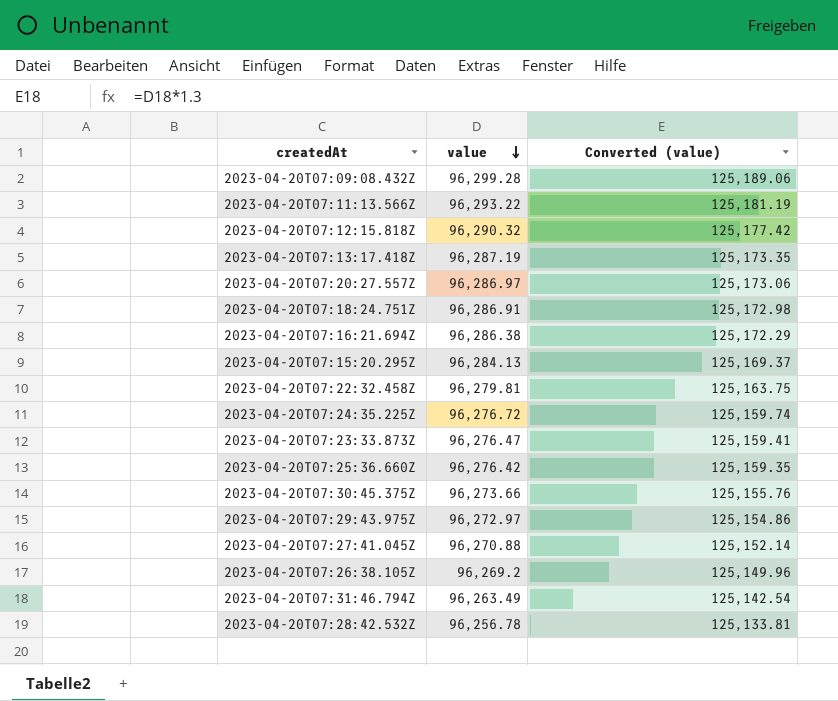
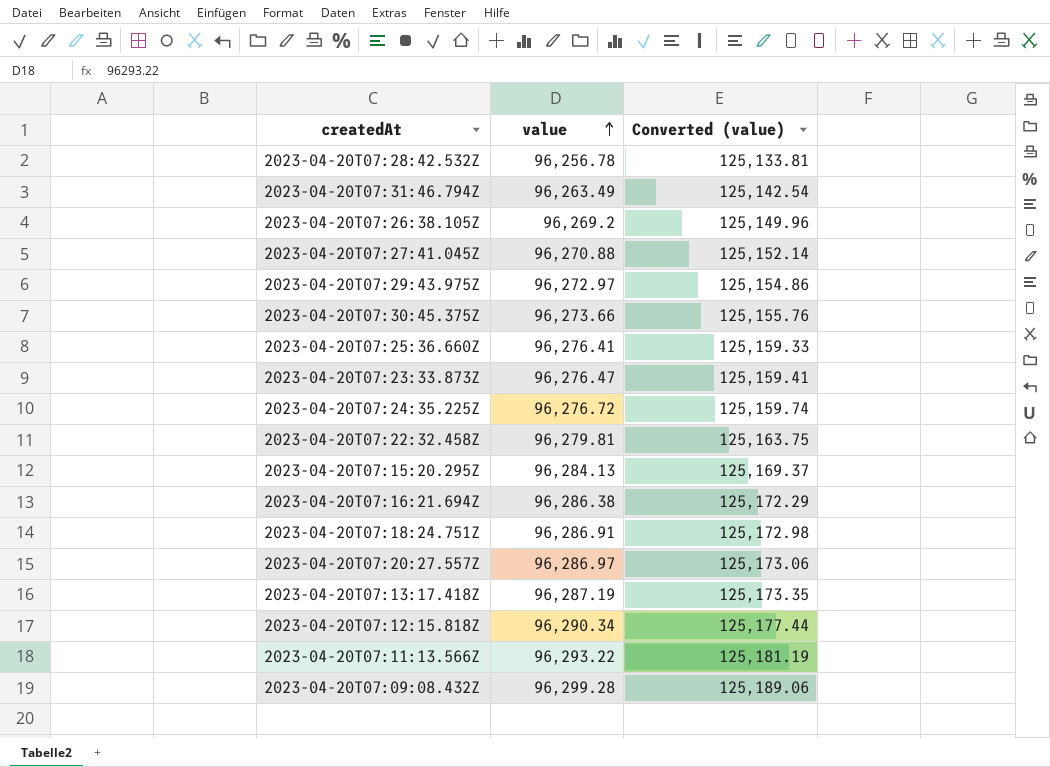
row order: value descending -> value ascending
2023-04-20T07:25:36.660Z | value: 96,276.42 -> 96,276.41
2023-04-20T07:25:36.660Z | Converted (value): 125,159.35 -> 125,159.33
2023-04-20T07:12:15.818Z | value: 96,290.32 -> 96,290.34
2023-04-20T07:12:15.818Z | Converted (value): 125,177.42 -> 125,177.44

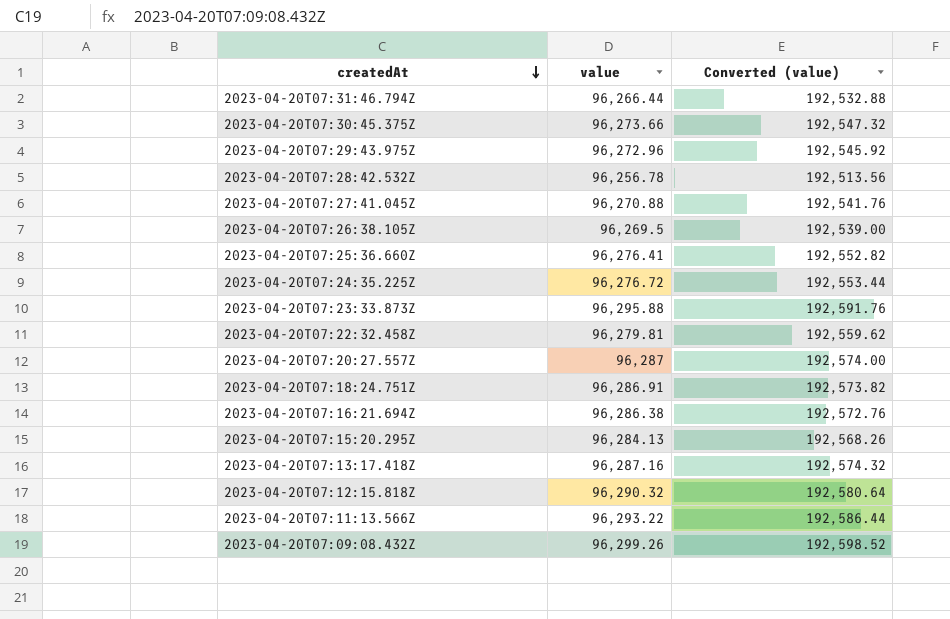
row order: value ascending -> createdAt descending
column Converted (value) | formula: [value] * 1.3 -> [value] * 2
2023-04-20T07:31:46.794Z | value: 96,263.49 -> 96,266.44
2023-04-20T07:29:43.975Z | value: 96,272.97 -> 96,272.96
2023-04-20T07:26:38.105Z | value: 96,269.2 -> 96,269.5
2023-04-20T07:23:33.873Z | value: 96,276.47 -> 96,295.88
2023-04-20T07:20:27.557Z | value: 96,286.97 -> 96,287
2023-04-20T07:13:17.418Z | value: 96,287.19 -> 96,287.16
2023-04-20T07:12:15.818Z | value: 96,290.34 -> 96,290.32
2023-04-20T07:09:08.432Z | value: 96,299.28 -> 96,299.26

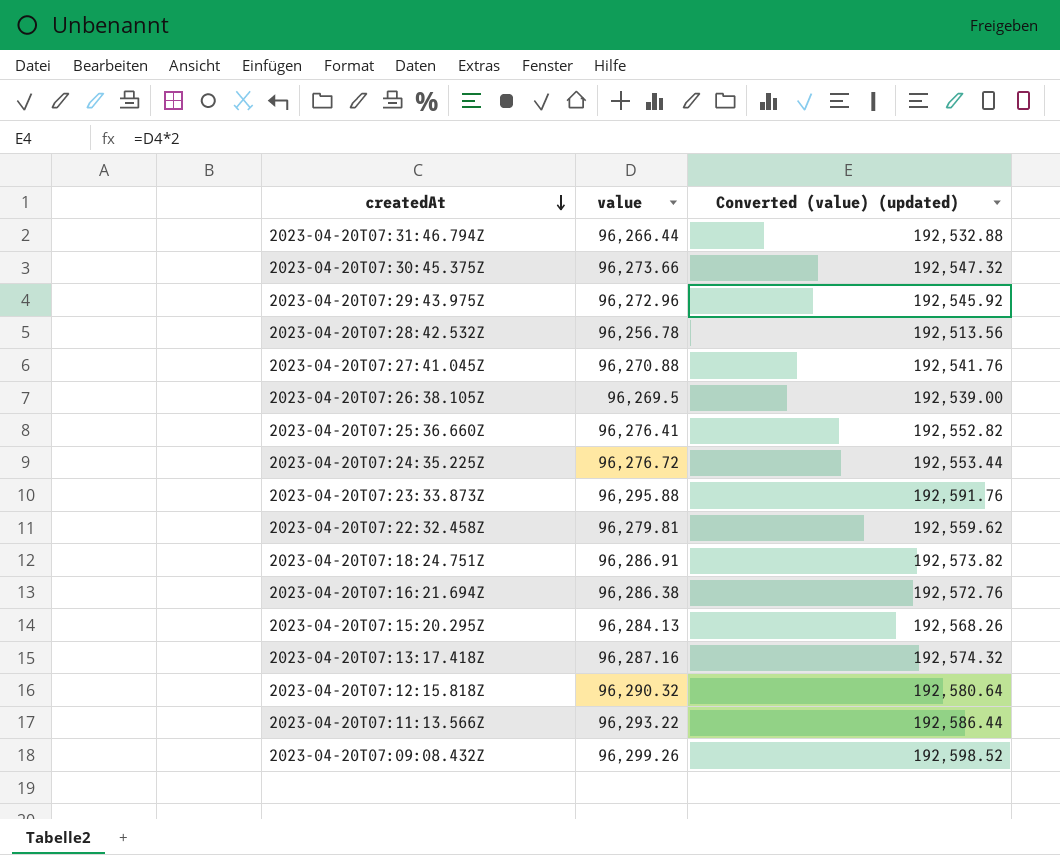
column name: Converted (value) -> Converted (value) (updated)
row 2023-04-20T07:20:27.557Z: 96,287 | 192,574.00 -> none

